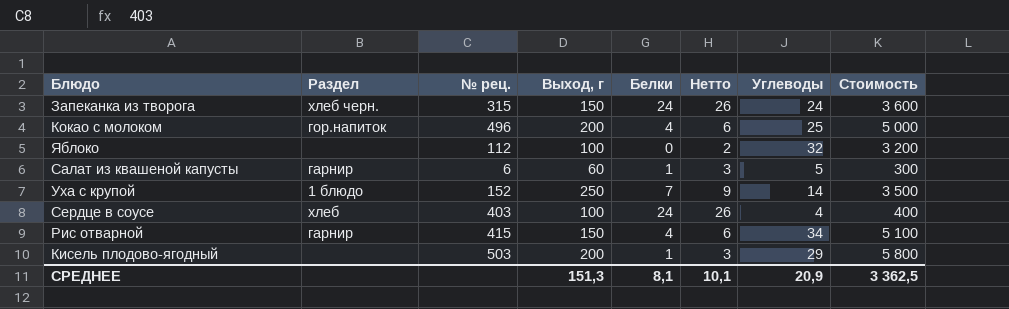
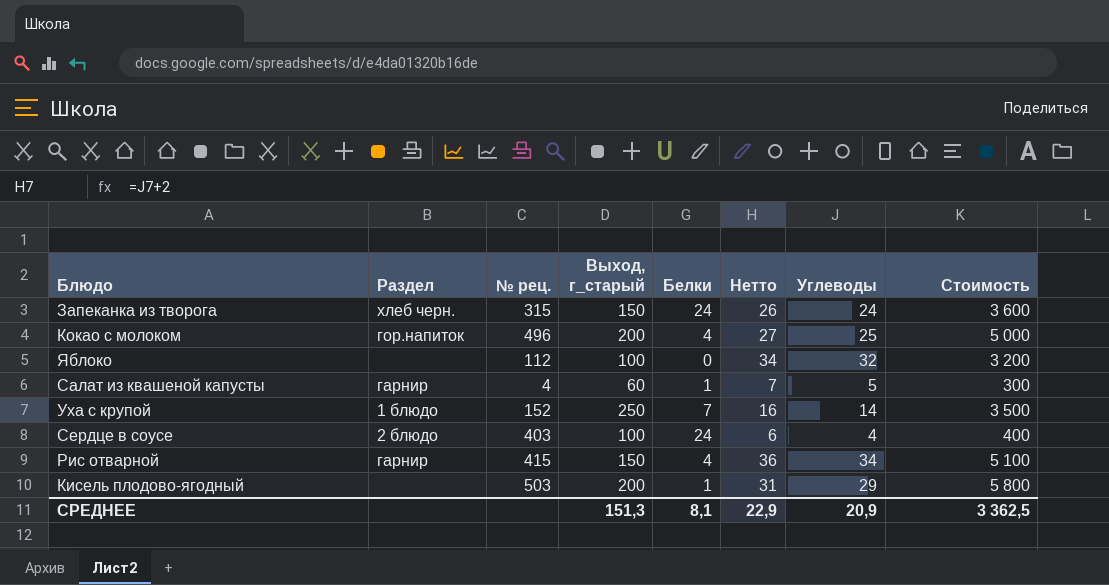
column name: Выход, г -> Выход, г_старый
column Нетто | formula: [Белки] + 2 -> [Углеводы] + 2
Салат из квашеной капусты | № рец.: 6 -> 4
Сердце в соусе | Раздел: хлеб -> 2 блюдо
СРЕДНЕЕ | Нетто: 10,1 -> 22,9

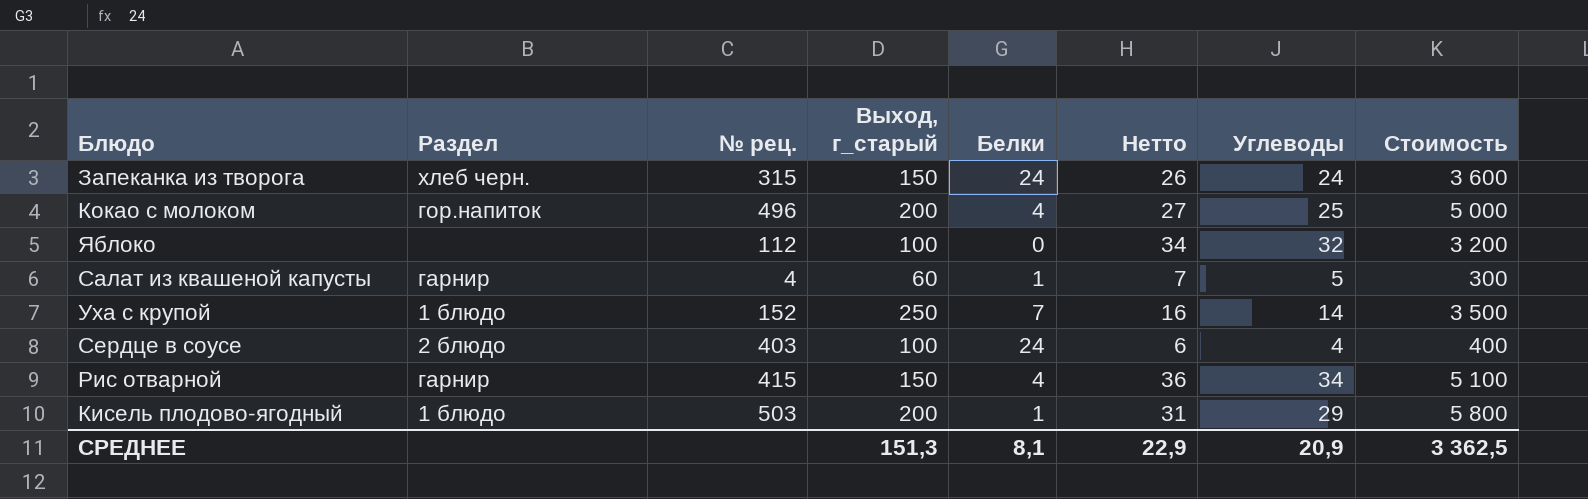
Кисель плодово-ягодный | Раздел: none -> 1 блюдо

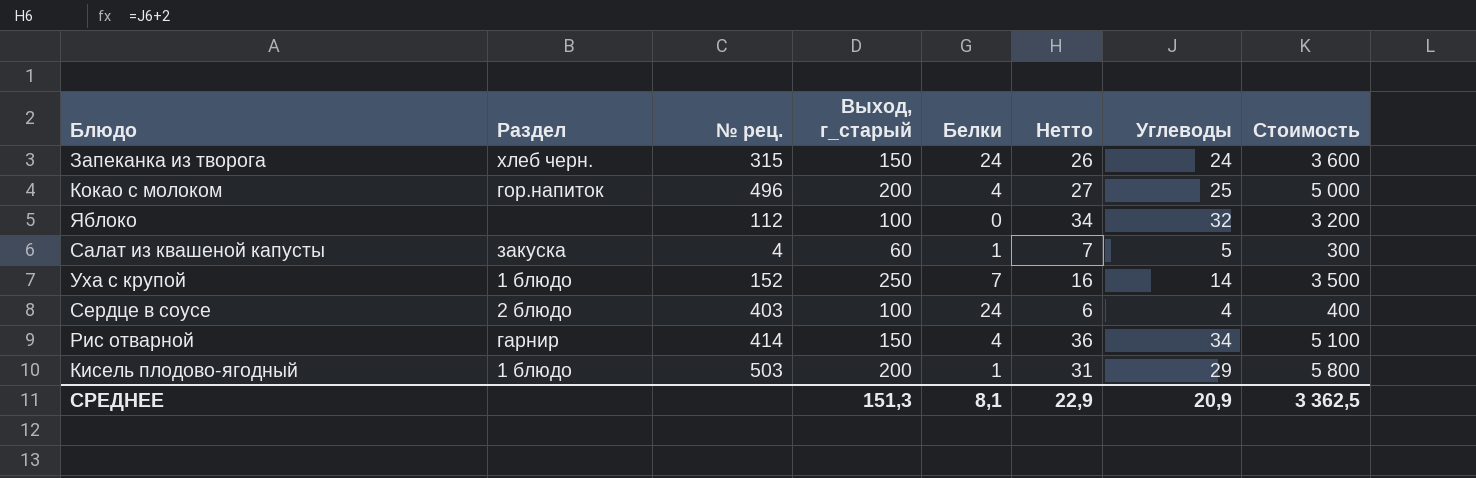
Салат из квашеной капусты | Раздел: гарнир -> закуска
Рис отварной | № рец.: 415 -> 414

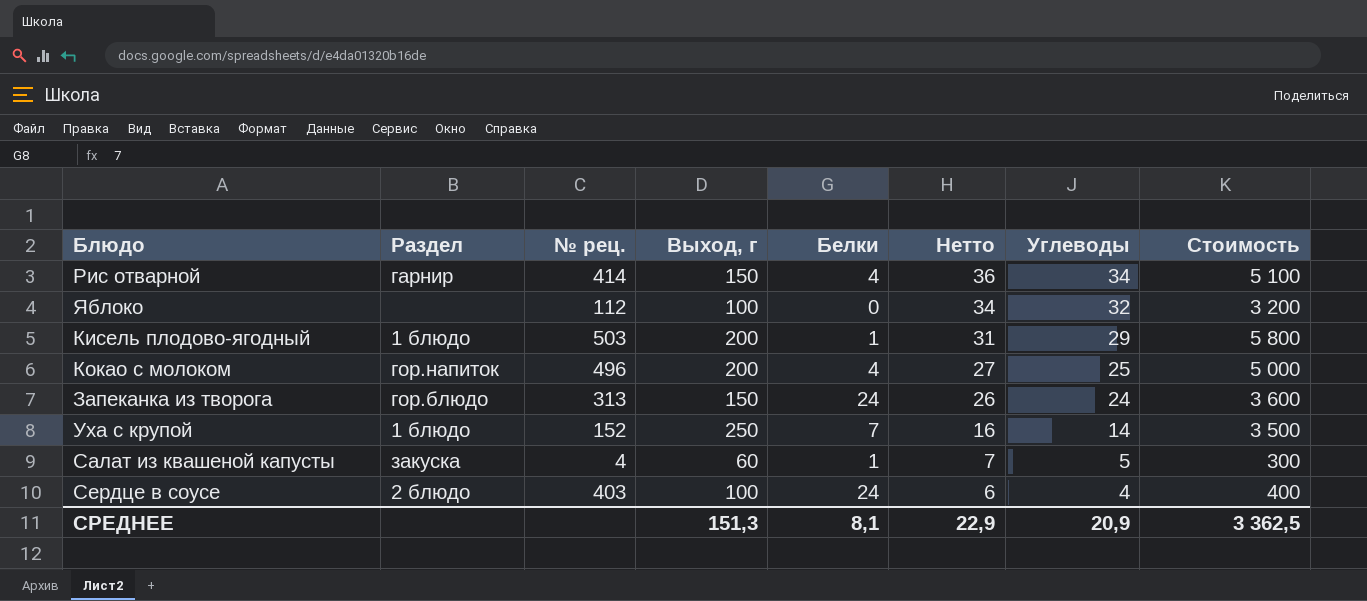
row order: none -> Нетто descending
column name: Выход, г_старый -> Выход, г
Запеканка из творога | Раздел: хлеб черн. -> гор.блюдо
Запеканка из творога | № рец.: 315 -> 313

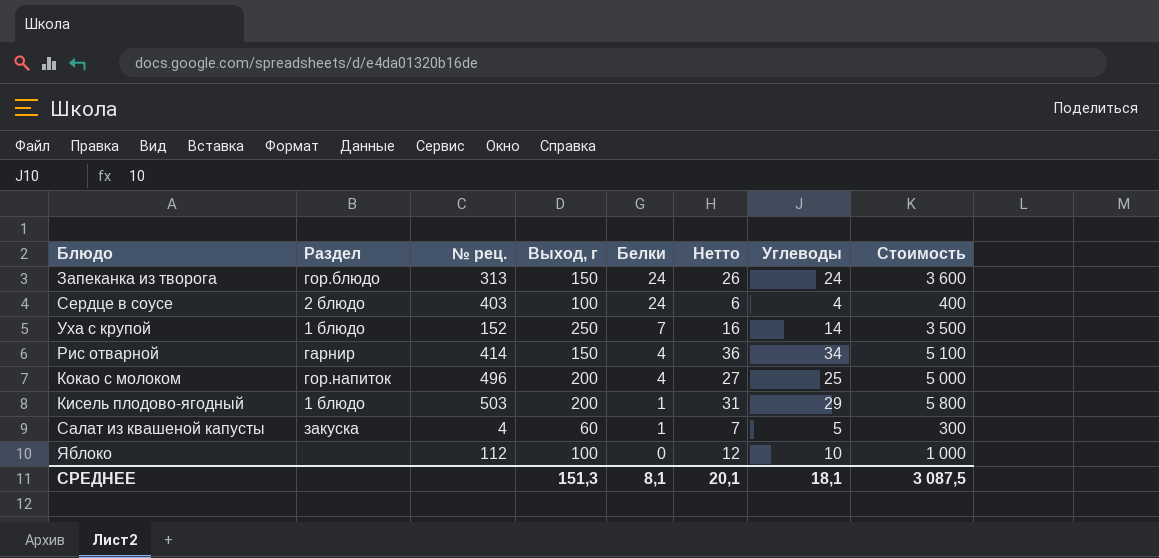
row order: Нетто descending -> Белки descending
Яблоко | Нетто: 34 -> 12
Яблоко | Углеводы: 32 -> 10
Яблоко | Стоимость: 3 200 -> 1 000
СРЕДНЕЕ | Нетто: 22,9 -> 20,1
СРЕДНЕЕ | Углеводы: 20,9 -> 18,1
СРЕДНЕЕ | Стоимость: 3 362,5 -> 3 087,5

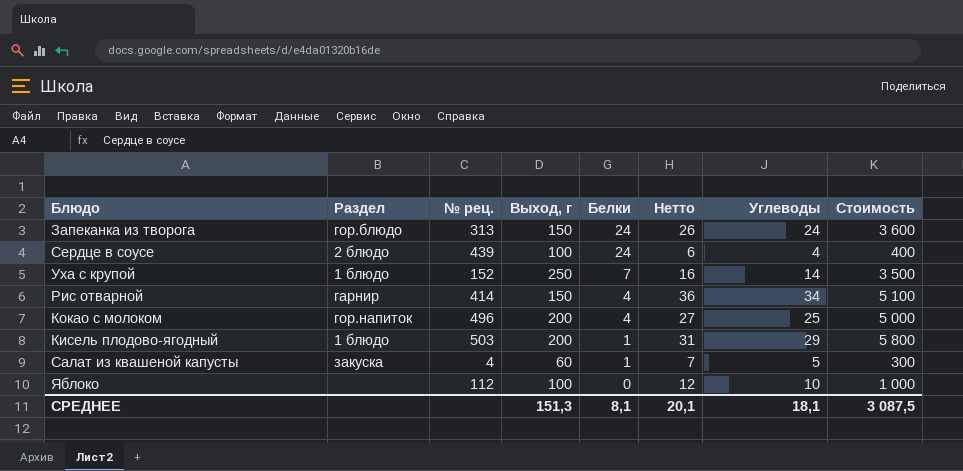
Сердце в соусе | № рец.: 403 -> 439

